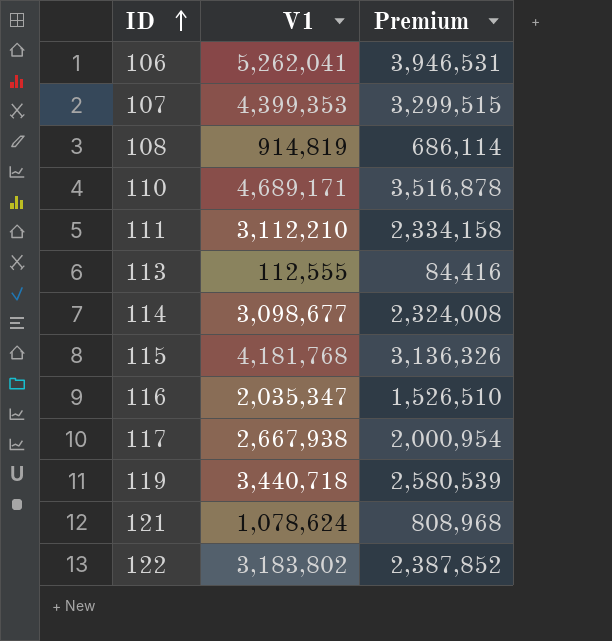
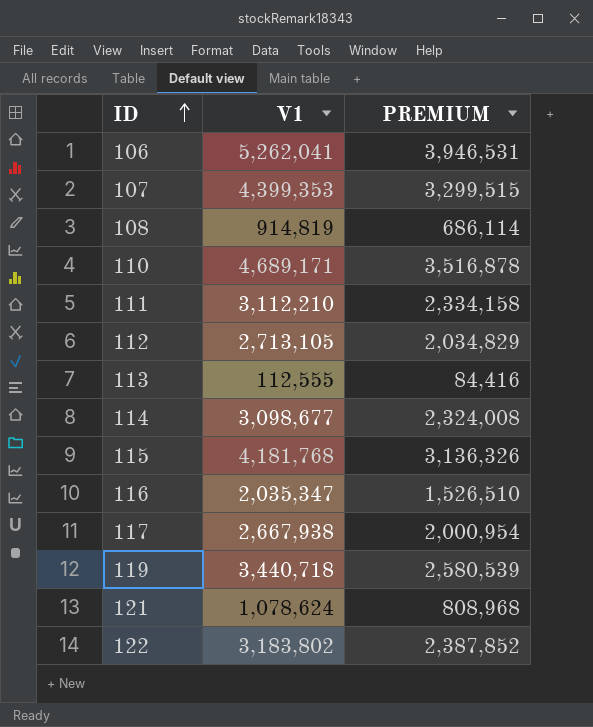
column name: Premium -> PREMIUM
row 112: none -> 2,713,105 | 2,034,829

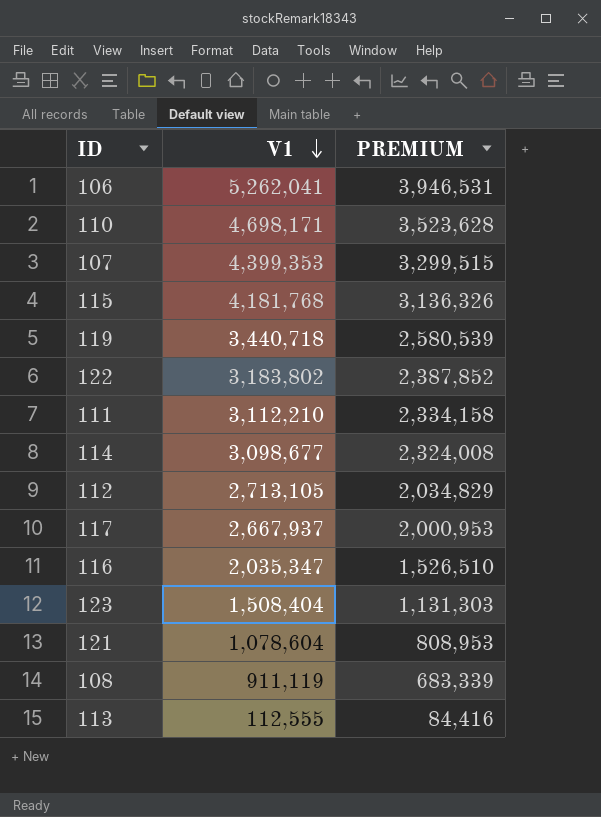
row order: ID ascending -> V1 descending
110 | V1: 4,689,171 -> 4,698,171
110 | PREMIUM: 3,516,878 -> 3,523,628
117 | V1: 2,667,938 -> 2,667,937
117 | PREMIUM: 2,000,954 -> 2,000,953
row 123: none -> 1,508,404 | 1,131,303
121 | V1: 1,078,624 -> 1,078,604
121 | PREMIUM: 808,968 -> 808,953
108 | V1: 914,819 -> 911,119
108 | PREMIUM: 686,114 -> 683,339

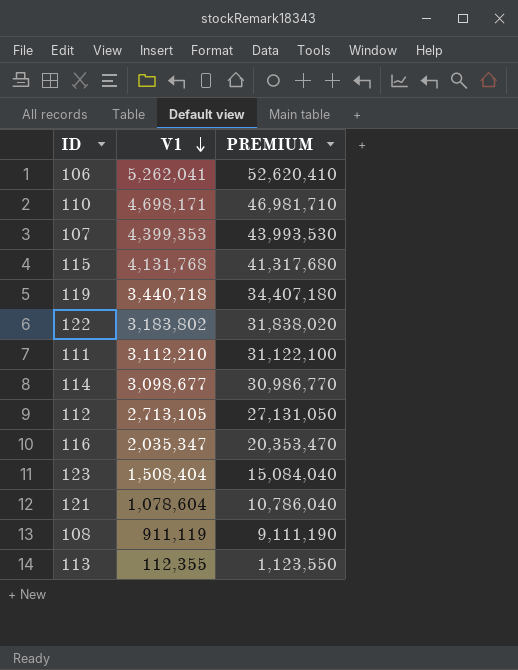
column PREMIUM | formula: [V1] * 0.75 -> [V1] * 10
row 117: 2,667,937 | 2,000,953 -> none
115 | V1: 4,181,768 -> 4,131,768
113 | V1: 112,555 -> 112,355

